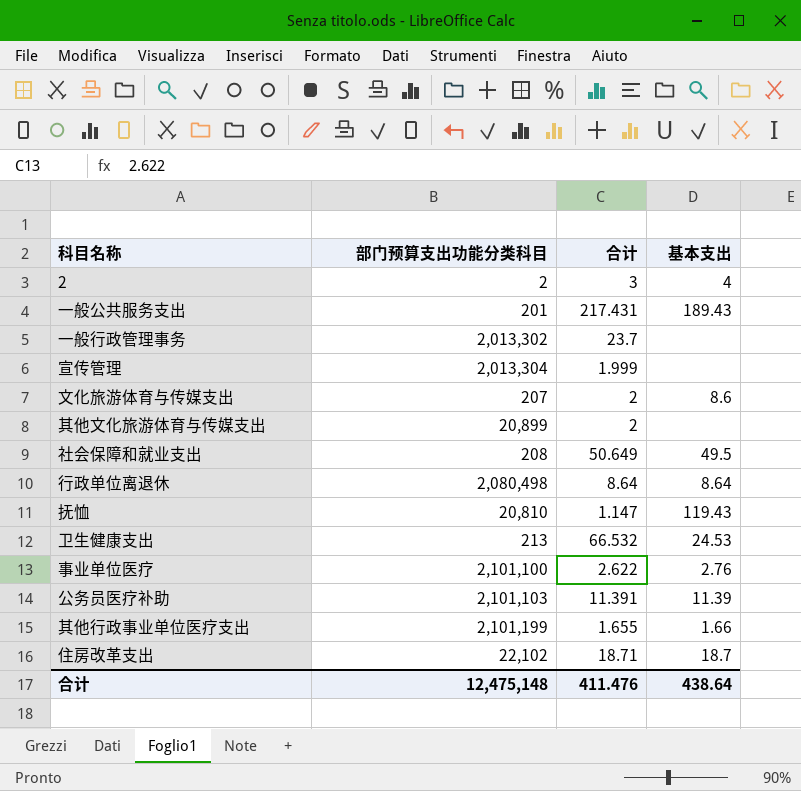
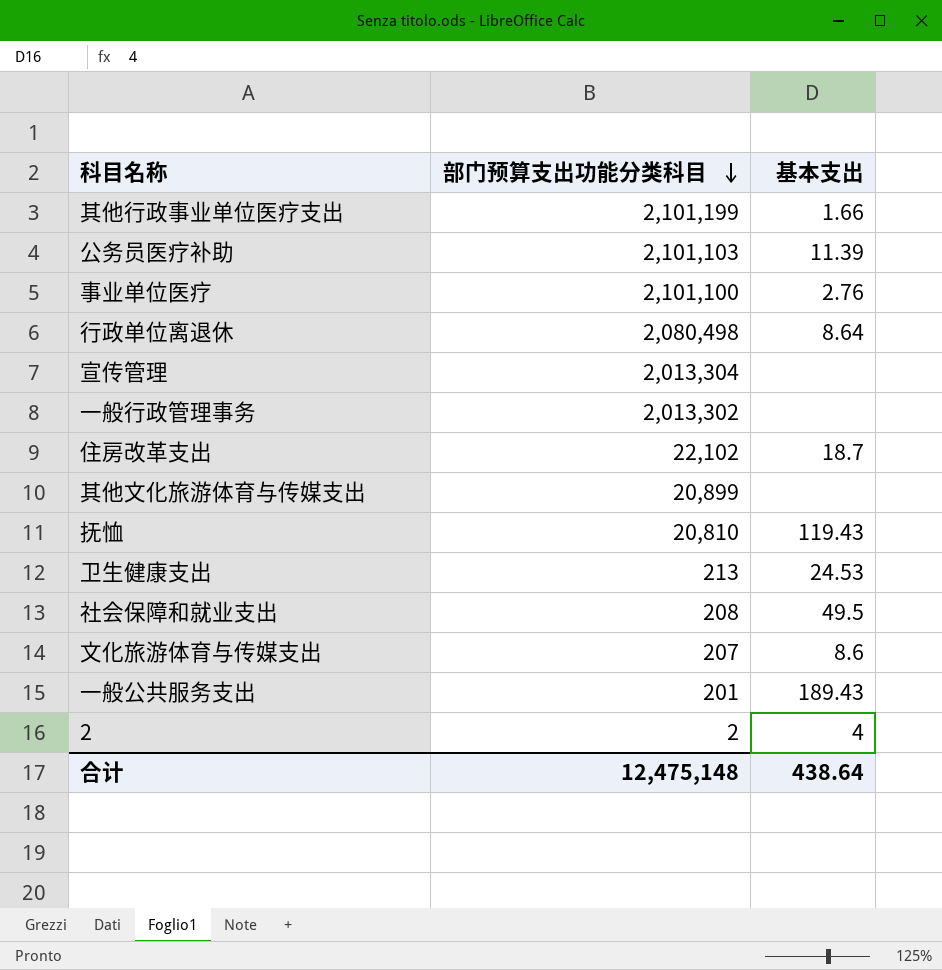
row order: none -> 部门预算支出功能分类科目 descending
column 合计 | position: 3 -> none

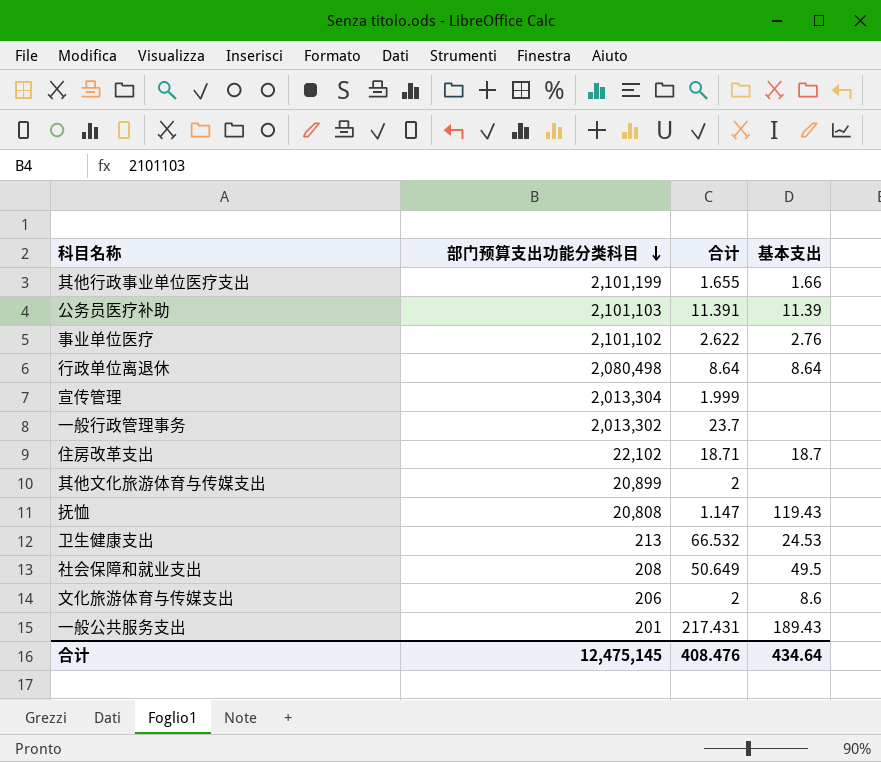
column 合计 | position: none -> 3
row 2: 2 | 4 -> none
事业单位医疗 | 部门预算支出功能分类科目: 2,101,100 -> 2,101,102
抚恤 | 部门预算支出功能分类科目: 20,810 -> 20,808
文化旅游体育与传媒支出 | 部门预算支出功能分类科目: 207 -> 206
合计 | 部门预算支出功能分类科目: 12,475,148 -> 12,475,145
合计 | 基本支出: 438.64 -> 434.64

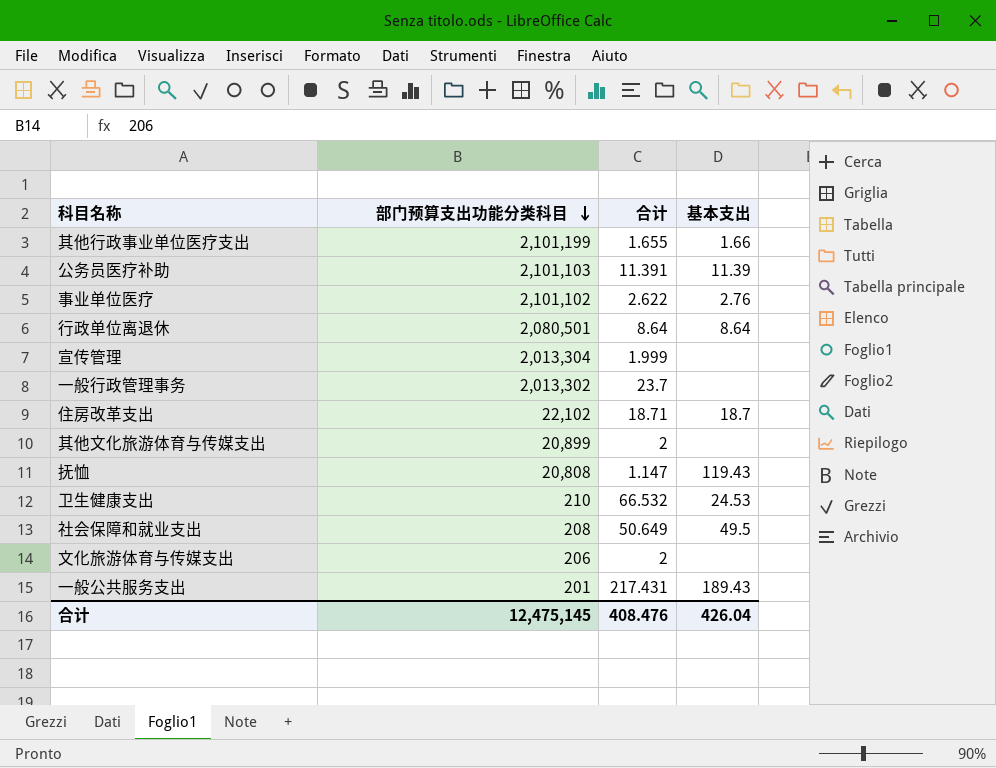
行政单位离退休 | 部门预算支出功能分类科目: 2,080,498 -> 2,080,501
卫生健康支出 | 部门预算支出功能分类科目: 213 -> 210
文化旅游体育与传媒支出 | 基本支出: 8.6 -> none
合计 | 基本支出: 434.64 -> 426.04

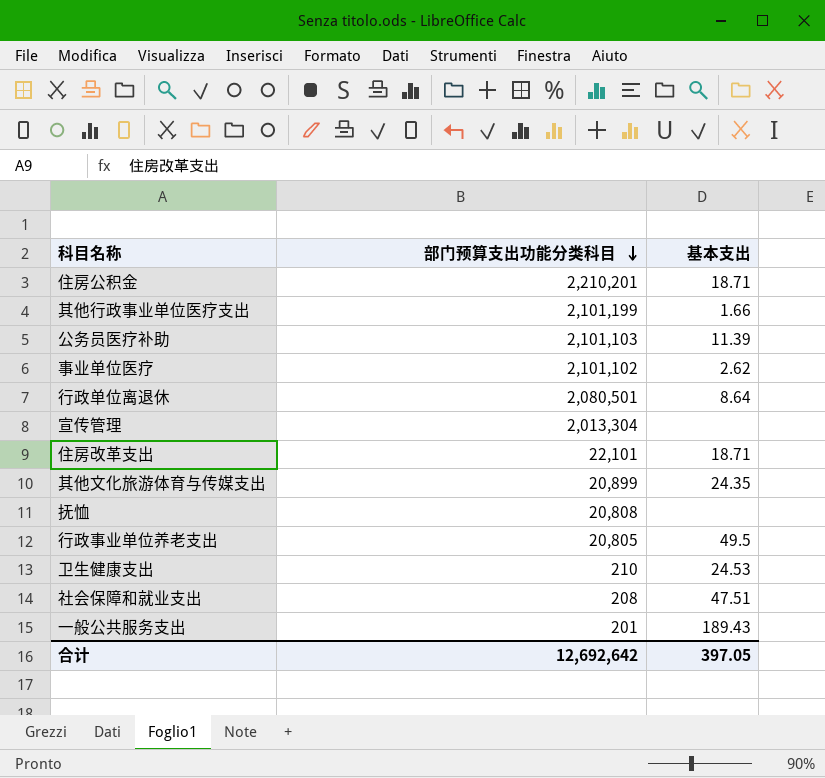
column 合计 | position: 3 -> none
row 一般行政管理事务: 2,013,302 | 23.7 | none -> none
row 文化旅游体育与传媒支出: 206 | 2 | none -> none
row 住房公积金: none -> 2,210,201 | 18.71
事业单位医疗 | 基本支出: 2.76 -> 2.62
住房改革支出 | 部门预算支出功能分类科目: 22,102 -> 22,101
住房改革支出 | 基本支出: 18.7 -> 18.71
其他文化旅游体育与传媒支出 | 基本支出: none -> 24.35
抚恤 | 基本支出: 119.43 -> none
row 行政事业单位养老支出: none -> 20,805 | 49.5
社会保障和就业支出 | 基本支出: 49.5 -> 47.51
合计 | 部门预算支出功能分类科目: 12,475,145 -> 12,692,642
合计 | 基本支出: 426.04 -> 397.05

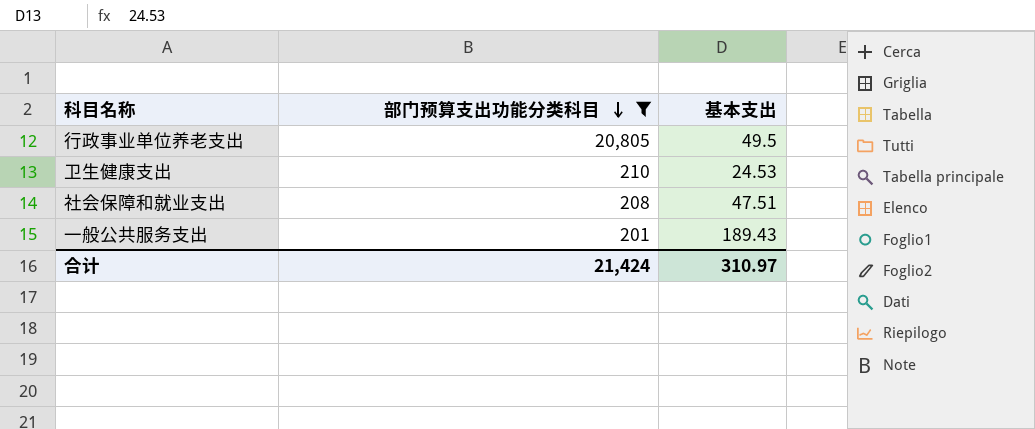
filter: none -> 部门预算支出功能分类科目 <= 20,805
合计 | 部门预算支出功能分类科目: 12,692,642 -> 21,424
合计 | 基本支出: 397.05 -> 310.97

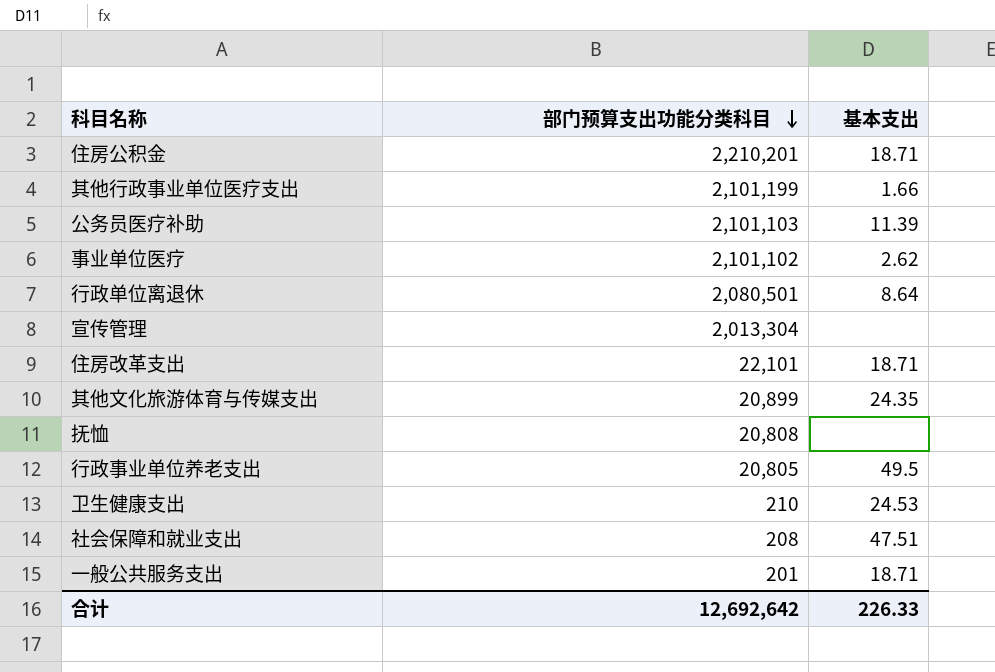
filter: 部门预算支出功能分类科目 <= 20,805 -> none
一般公共服务支出 | 基本支出: 189.43 -> 18.71
合计 | 部门预算支出功能分类科目: 21,424 -> 12,692,642
合计 | 基本支出: 310.97 -> 226.33

